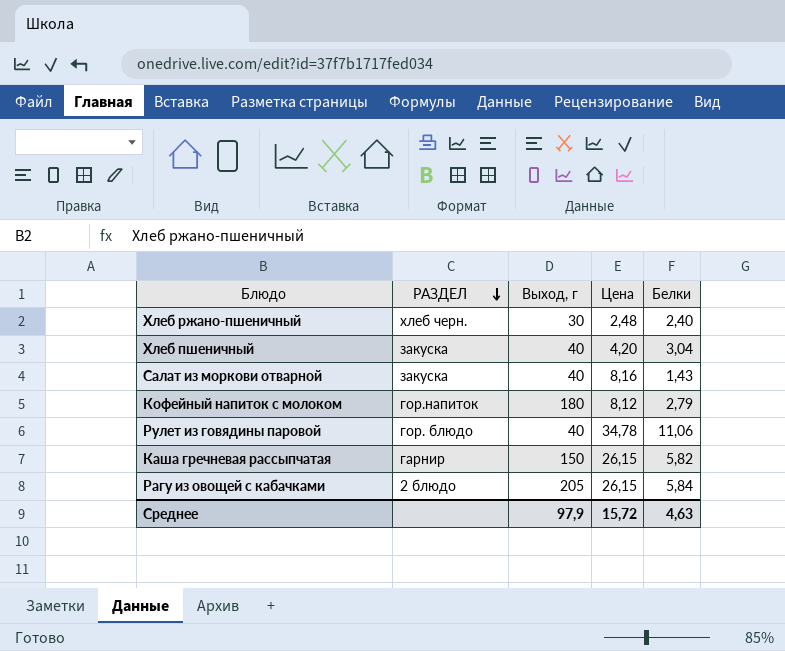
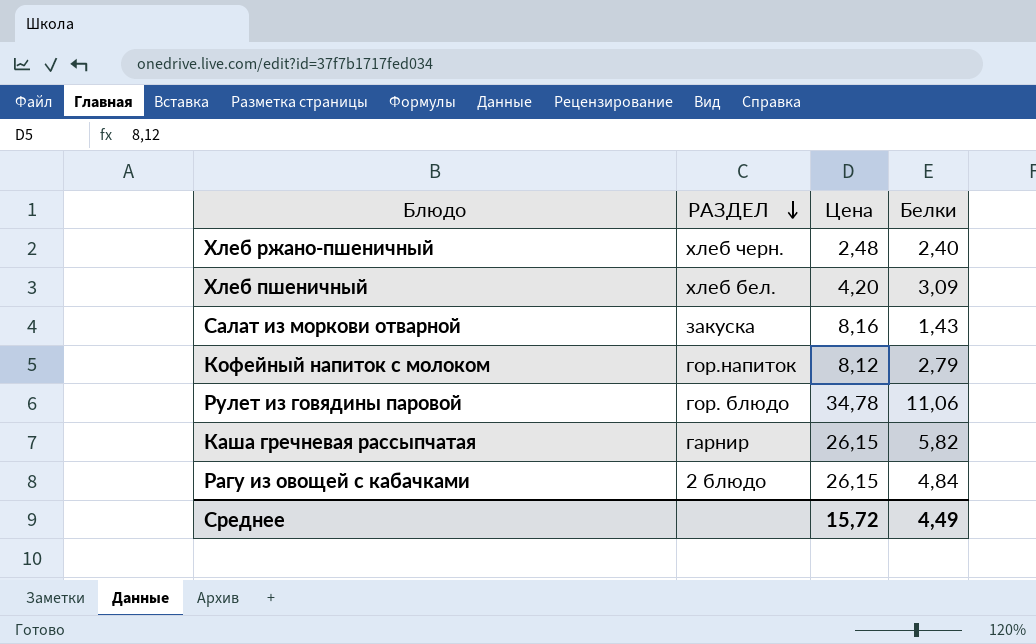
column Выход, г | position: 3 -> none
Хлеб пшеничный | РАЗДЕЛ: закуска -> хлеб бел.
Хлеб пшеничный | Белки: 3,04 -> 3,09
Рагу из овощей с кабачками | Белки: 5,84 -> 4,84
Среднее | Белки: 4,63 -> 4,49

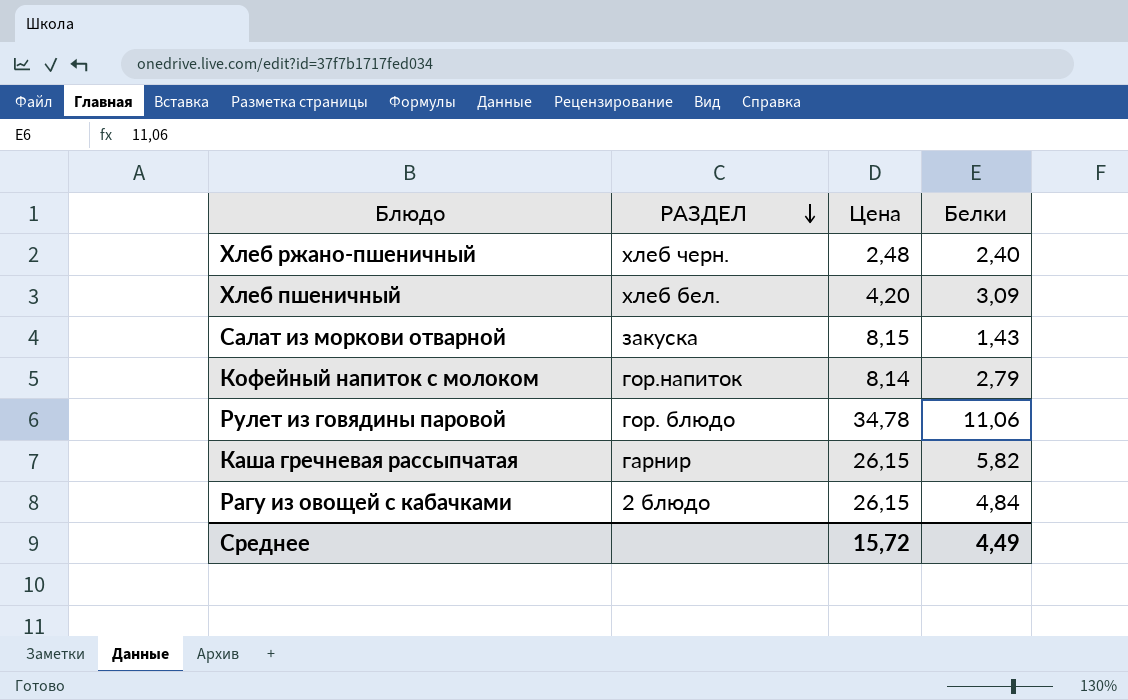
Салат из моркови отварной | Цена: 8,16 -> 8,15
Кофейный напиток с молоком | Цена: 8,12 -> 8,14

